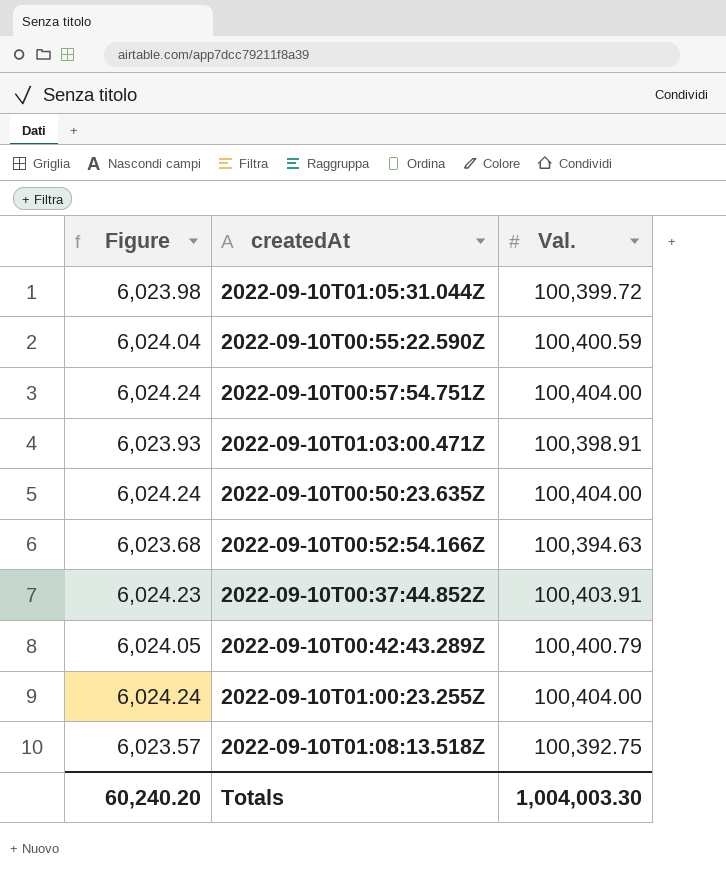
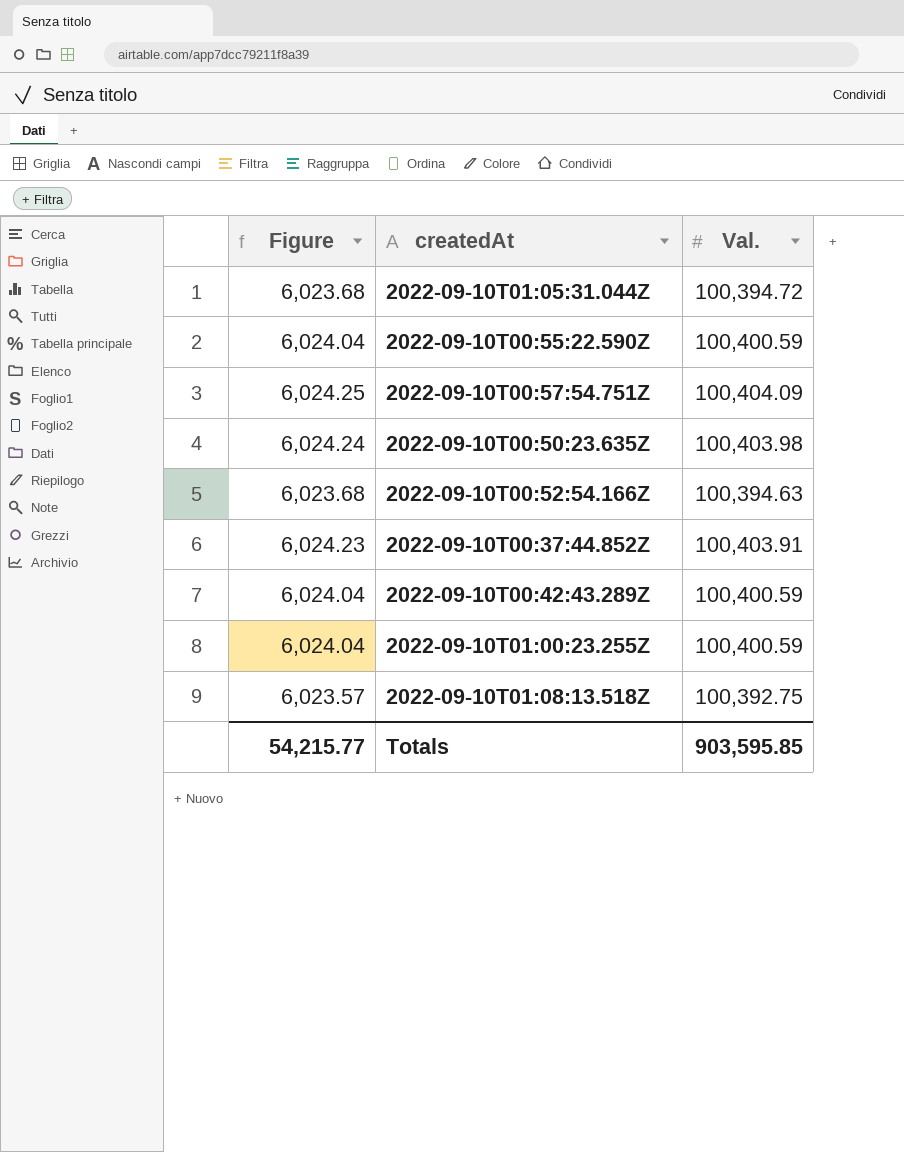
row 2022-09-10T01:03:00.471Z: 6,023.93 | 100,398.91 -> none
2022-09-10T01:05:31.044Z | Figure: 6,023.98 -> 6,023.68
2022-09-10T01:05:31.044Z | Val.: 100,399.72 -> 100,394.72
2022-09-10T00:57:54.751Z | Figure: 6,024.24 -> 6,024.25
2022-09-10T00:57:54.751Z | Val.: 100,404.00 -> 100,404.09
2022-09-10T00:50:23.635Z | Val.: 100,404.00 -> 100,403.98
2022-09-10T00:42:43.289Z | Figure: 6,024.05 -> 6,024.04
2022-09-10T00:42:43.289Z | Val.: 100,400.79 -> 100,400.59
2022-09-10T01:00:23.255Z | Figure: 6,024.24 -> 6,024.04
2022-09-10T01:00:23.255Z | Val.: 100,404.00 -> 100,400.59
Totals | Figure: 60,240.20 -> 54,215.77
Totals | Val.: 1,004,003.30 -> 903,595.85

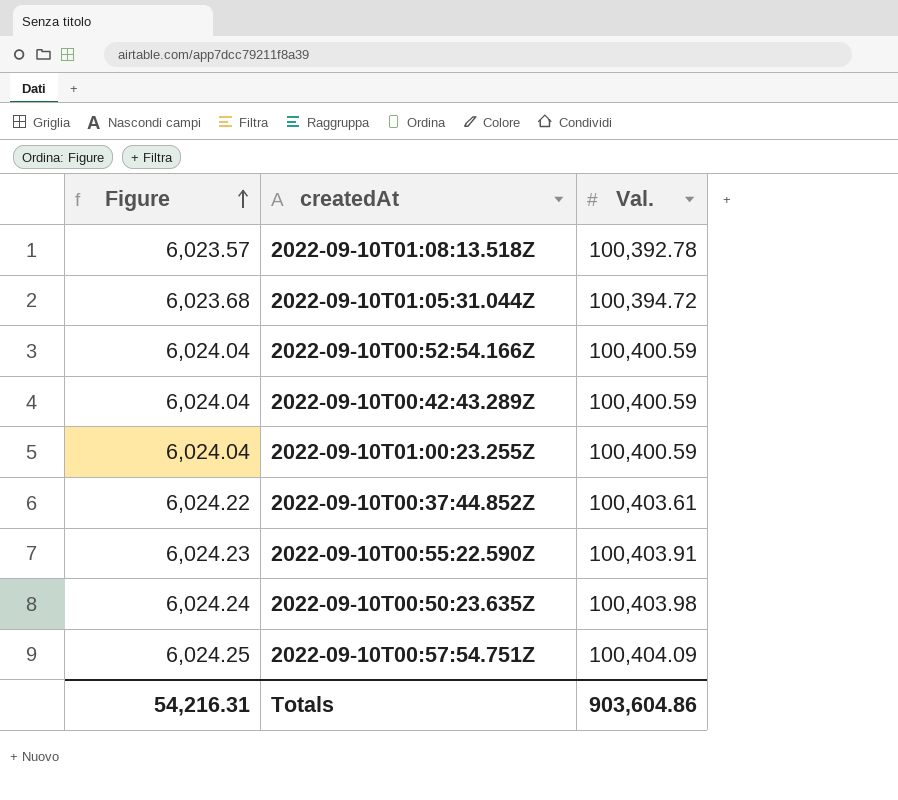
row order: none -> Figure ascending
2022-09-10T01:08:13.518Z | Val.: 100,392.75 -> 100,392.78
2022-09-10T00:52:54.166Z | Figure: 6,023.68 -> 6,024.04
2022-09-10T00:52:54.166Z | Val.: 100,394.63 -> 100,400.59
2022-09-10T00:37:44.852Z | Figure: 6,024.23 -> 6,024.22
2022-09-10T00:37:44.852Z | Val.: 100,403.91 -> 100,403.61
2022-09-10T00:55:22.590Z | Figure: 6,024.04 -> 6,024.23
2022-09-10T00:55:22.590Z | Val.: 100,400.59 -> 100,403.91
Totals | Figure: 54,215.77 -> 54,216.31
Totals | Val.: 903,595.85 -> 903,604.86

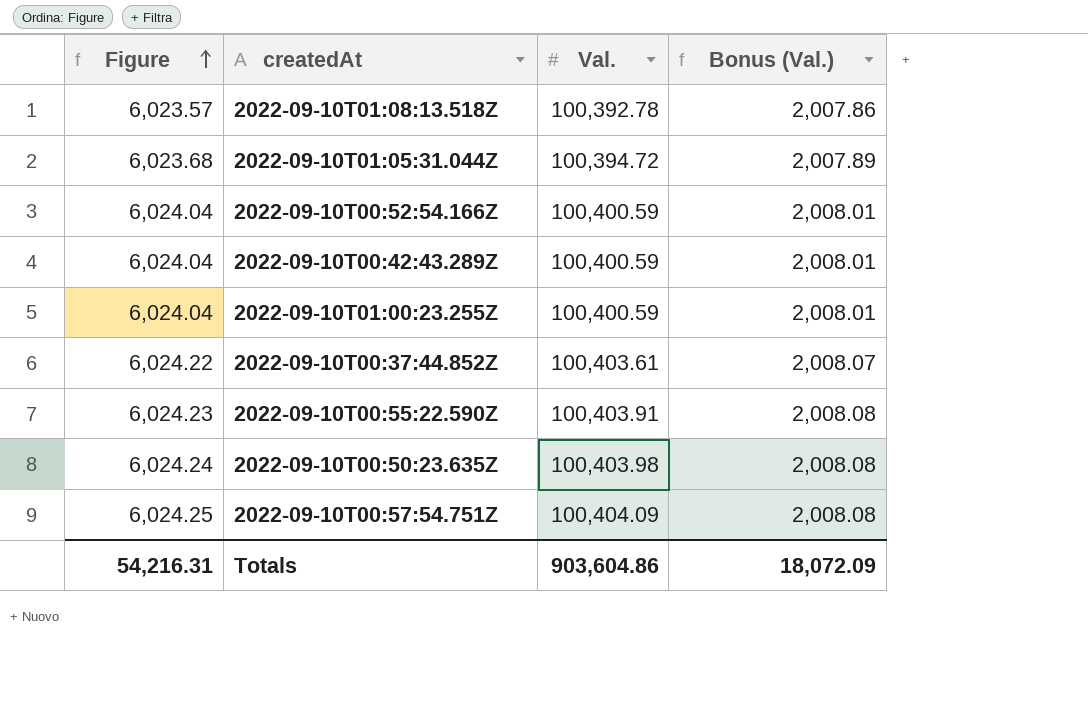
column Bonus (Val.) | formula: none -> [Val.] * 0.02

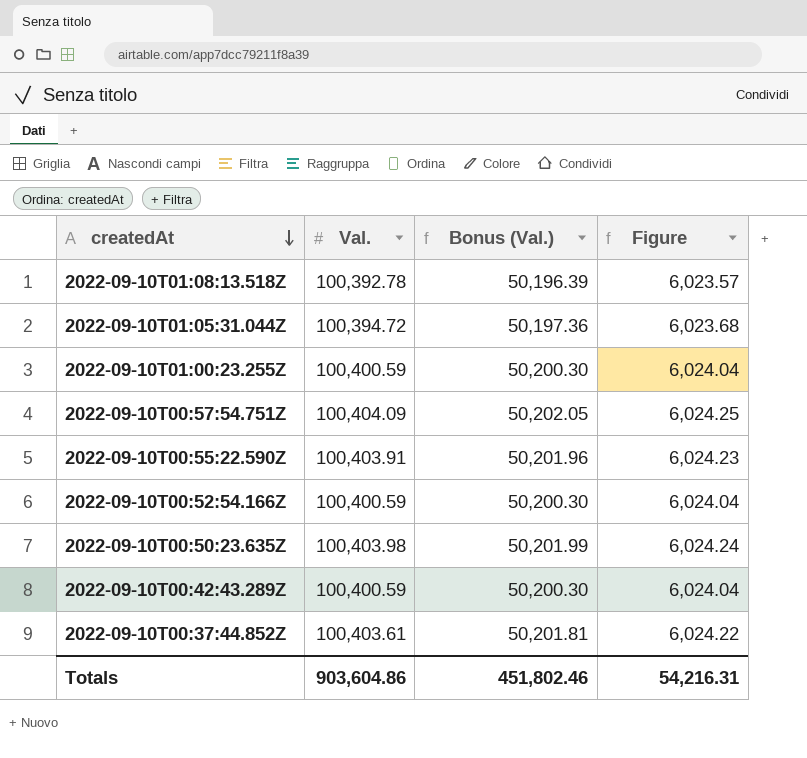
row order: Figure ascending -> createdAt descending
column Bonus (Val.) | formula: [Val.] * 0.02 -> [Val.] * 0.5
column Figure | position: 1 -> 4
Totals | Bonus (Val.): 18,072.09 -> 451,802.46

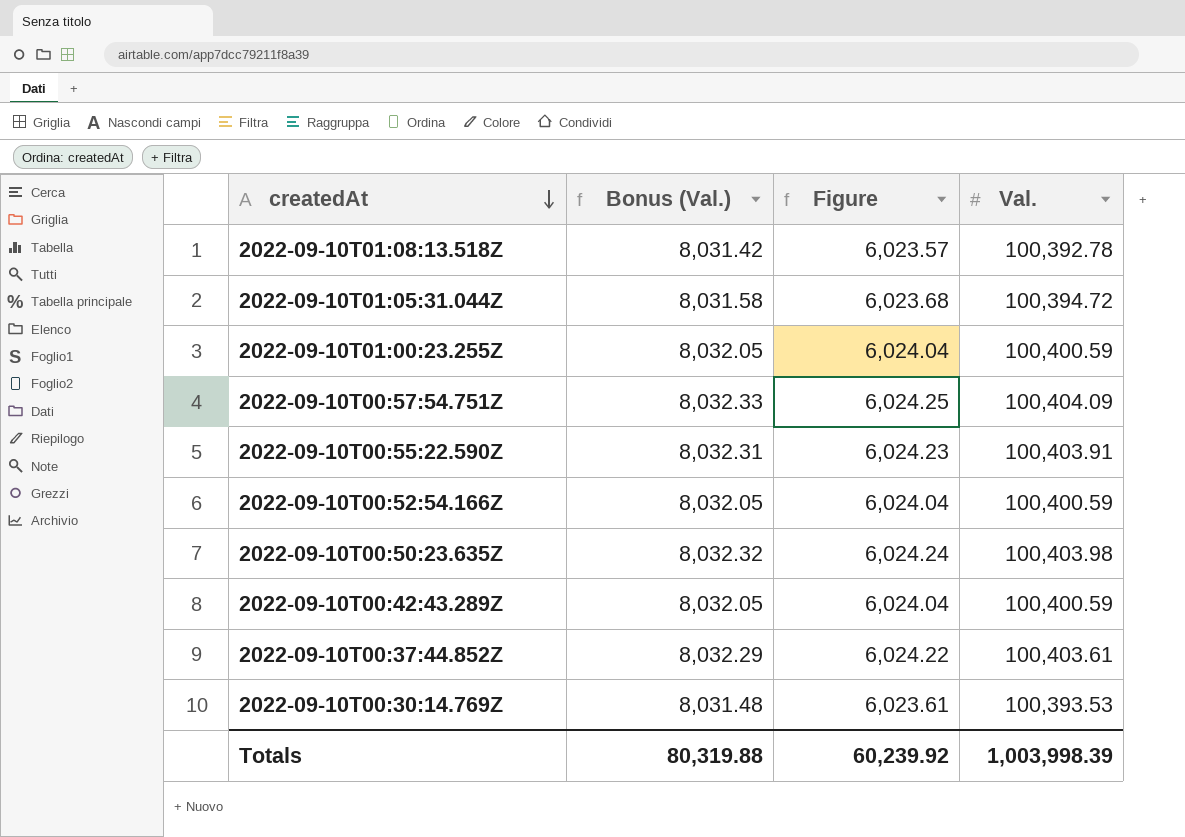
column Bonus (Val.) | formula: [Val.] * 0.5 -> [Val.] * 0.08
column Val. | position: 2 -> 4
row 2022-09-10T00:30:14.769Z: none -> 8,031.48 | 6,023.61 | 100,393.53
Totals | Bonus (Val.): 451,802.46 -> 80,319.88
Totals | Figure: 54,216.31 -> 60,239.92
Totals | Val.: 903,604.86 -> 1,003,998.39

